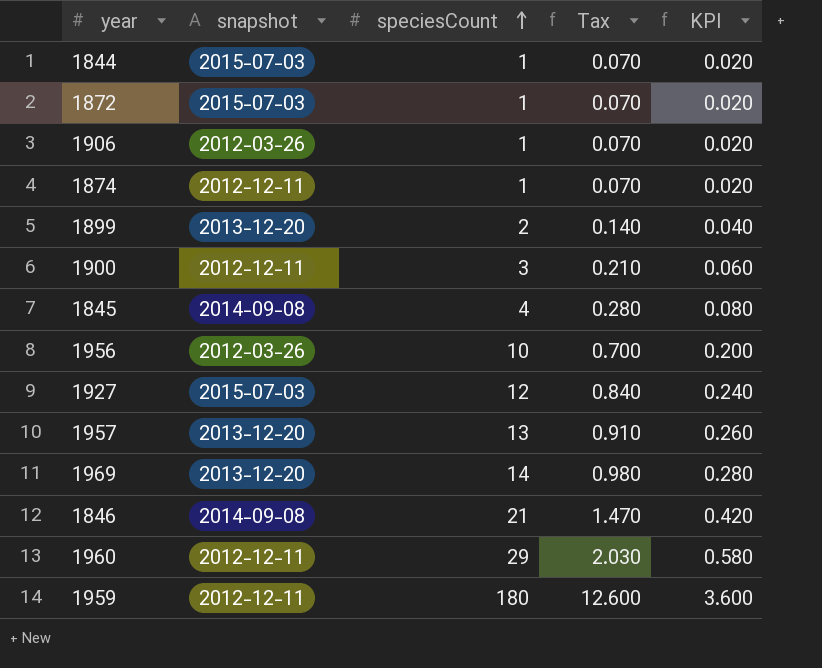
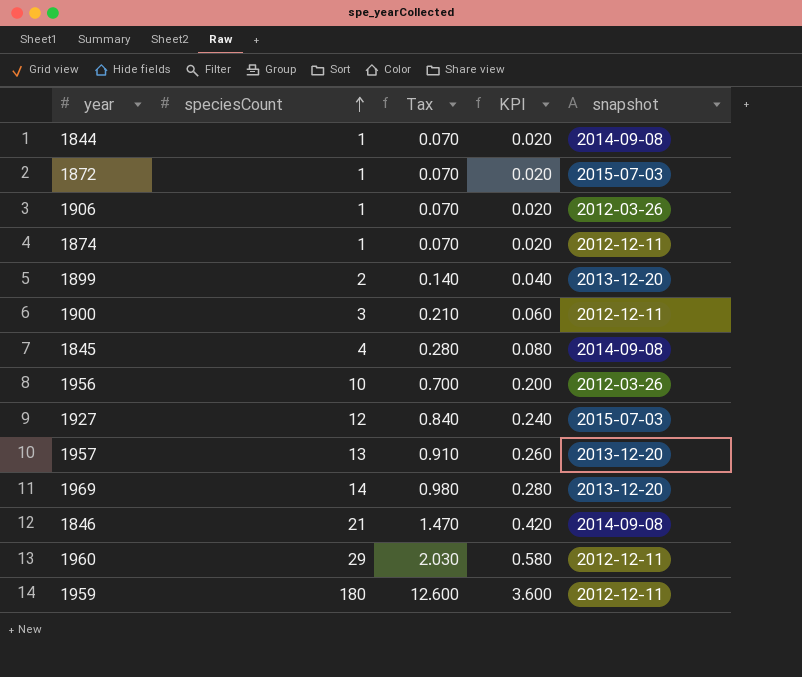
column snapshot | position: 2 -> 5
1844 | snapshot: 2015-07-03 -> 2014-09-08

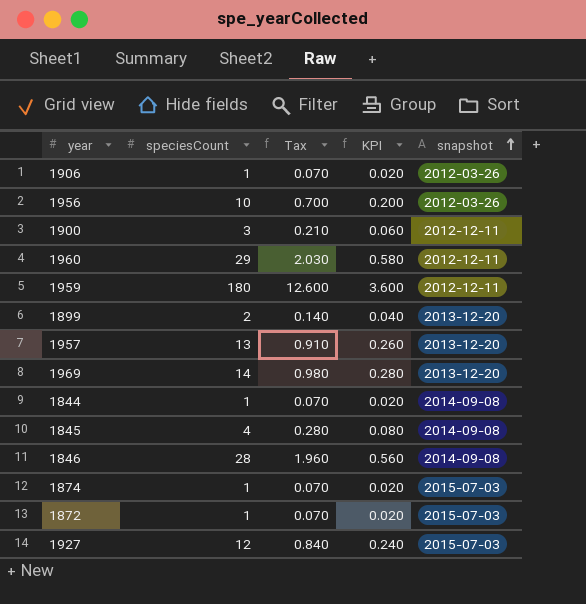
row order: speciesCount ascending -> snapshot ascending
1846 | speciesCount: 21 -> 28
1846 | Tax: 1.470 -> 1.960
1846 | KPI: 0.420 -> 0.560
1874 | snapshot: 2012-12-11 -> 2015-07-03

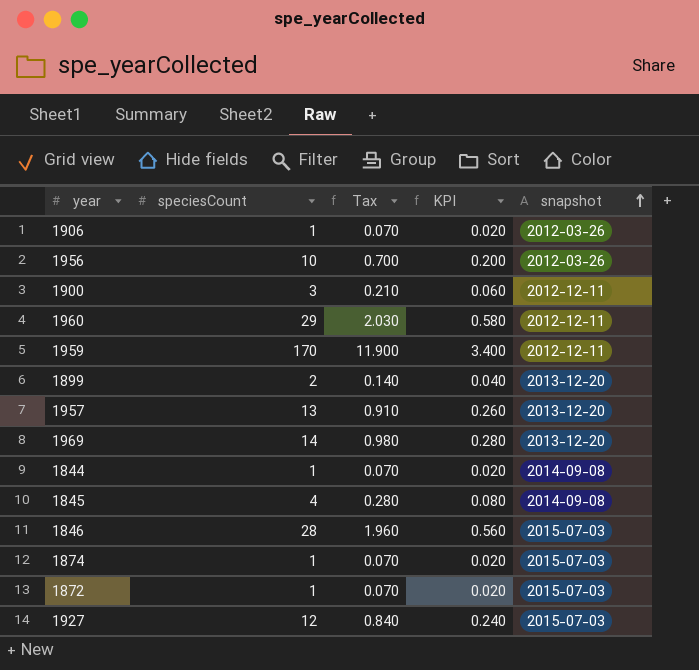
1959 | speciesCount: 180 -> 170
1959 | Tax: 12.600 -> 11.900
1959 | KPI: 3.600 -> 3.400
1846 | snapshot: 2014-09-08 -> 2015-07-03

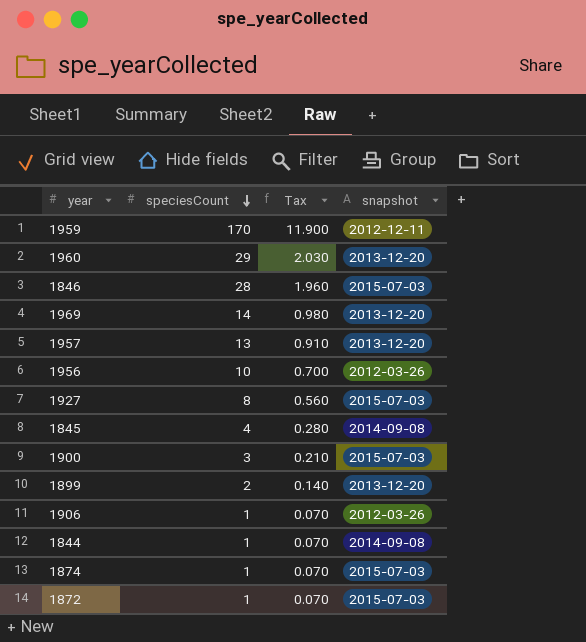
row order: snapshot ascending -> speciesCount descending
column KPI | formula: [speciesCount] * 0.02 -> none
1960 | snapshot: 2012-12-11 -> 2013-12-20
1927 | speciesCount: 12 -> 8
1927 | Tax: 0.840 -> 0.560
1900 | snapshot: 2012-12-11 -> 2015-07-03

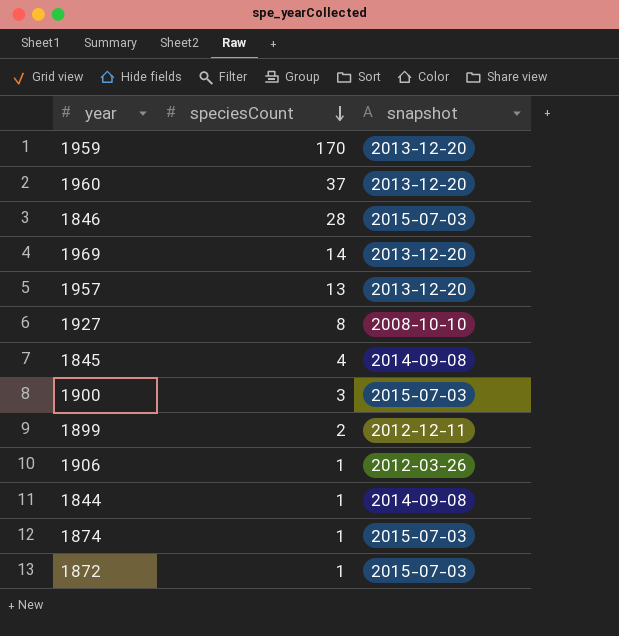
column Tax | formula: [speciesCount] * 0.07 -> none
row 1956: 10 | 0.700 | 2012-03-26 -> none
1959 | snapshot: 2012-12-11 -> 2013-12-20
1960 | speciesCount: 29 -> 37
1927 | snapshot: 2015-07-03 -> 2008-10-10
1899 | snapshot: 2013-12-20 -> 2012-12-11

